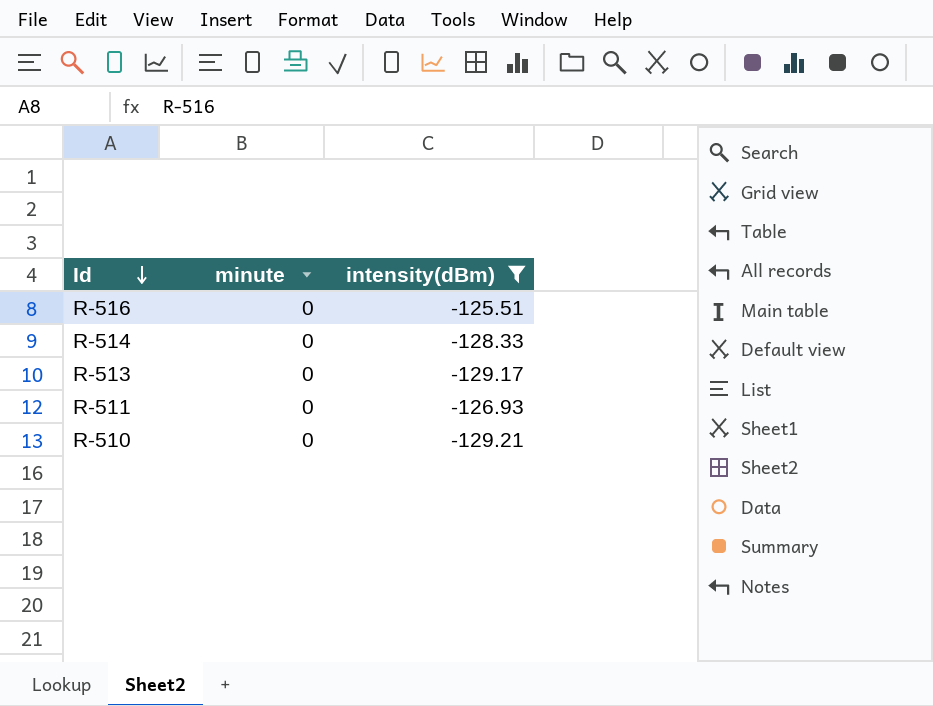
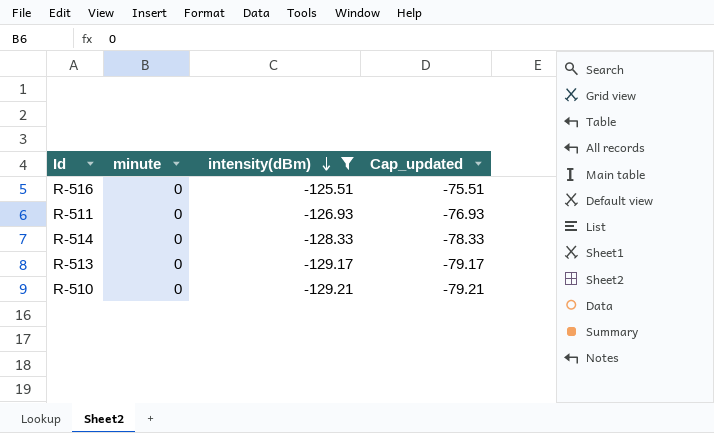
row order: Id descending -> intensity(dBm) descending
column Cap_updated | formula: none -> [intensity(dBm)] + 50

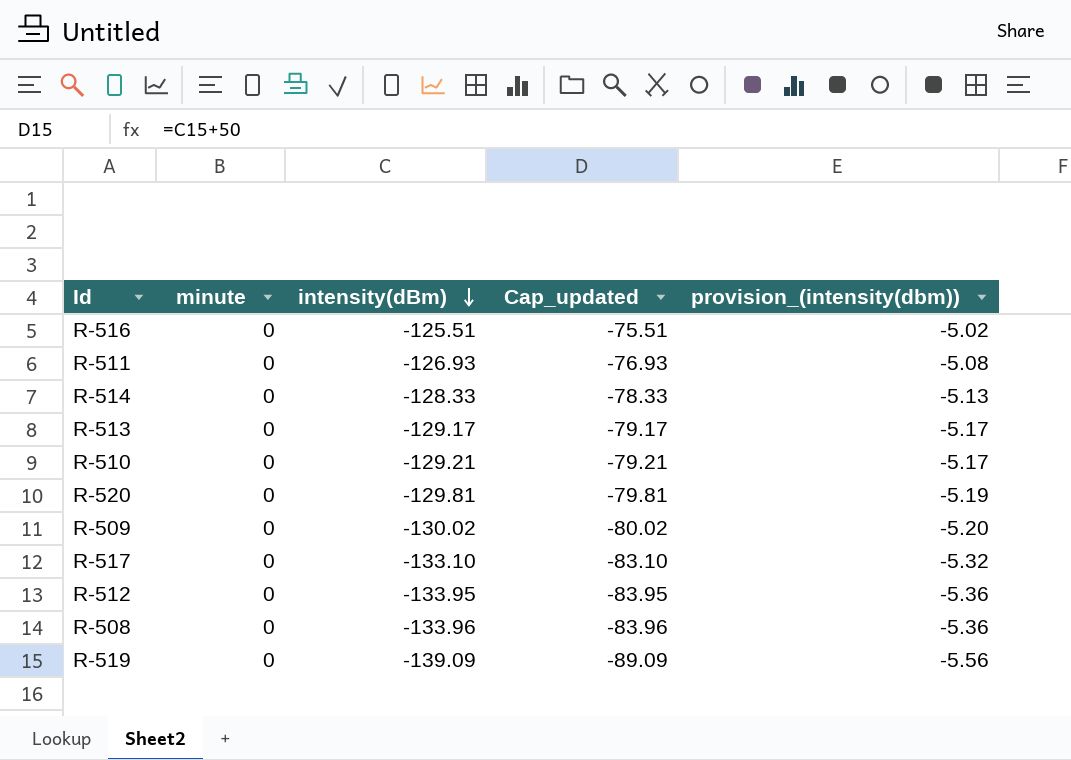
filter: intensity(dBm) >= -129.21 -> none
column provision_(intensity(dbm)) | formula: none -> [intensity(dBm)] * 0.04

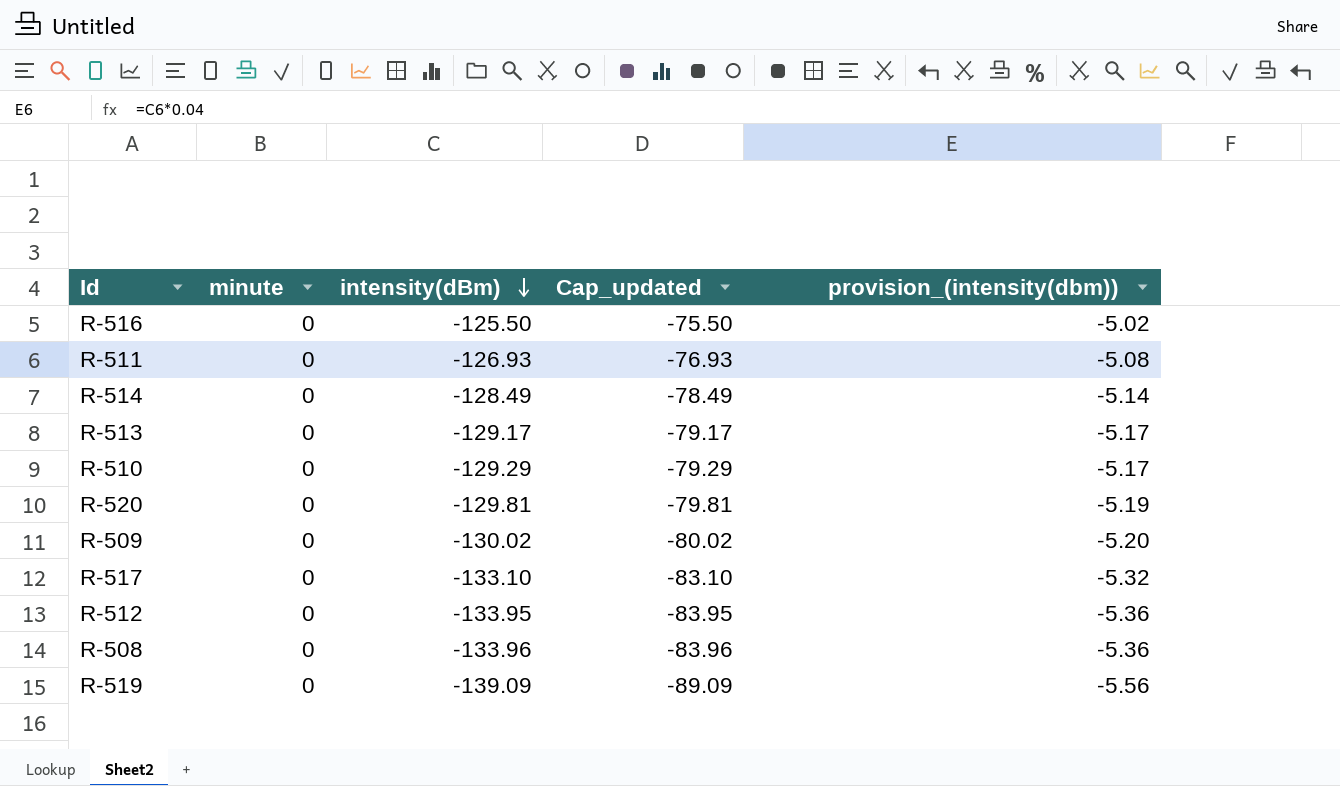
R-516 | intensity(dBm): -125.51 -> -125.50
R-516 | Cap_updated: -75.51 -> -75.50
R-514 | intensity(dBm): -128.33 -> -128.49
R-514 | Cap_updated: -78.33 -> -78.49
R-514 | provision_(intensity(dbm)): -5.13 -> -5.14
R-510 | intensity(dBm): -129.21 -> -129.29
R-510 | Cap_updated: -79.21 -> -79.29

